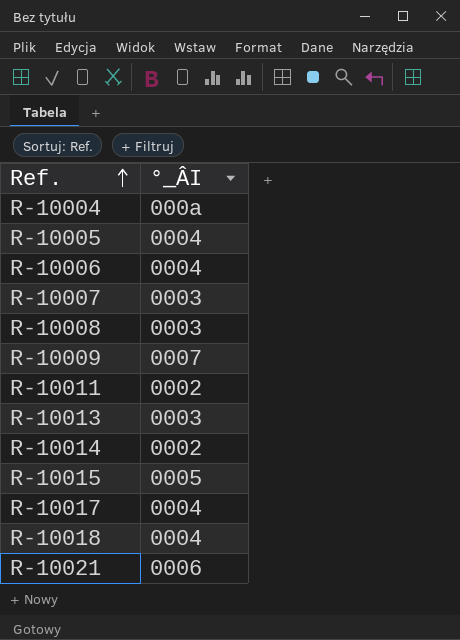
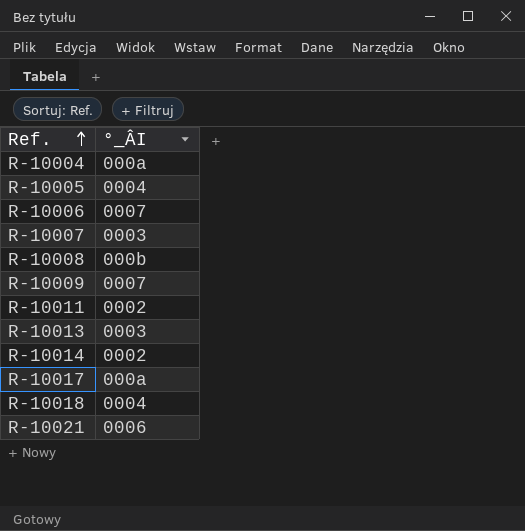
row R-10015: 0005 -> none
R-10006 | °_ÂI: 0004 -> 0007
R-10008 | °_ÂI: 0003 -> 000b
R-10017 | °_ÂI: 0004 -> 000a

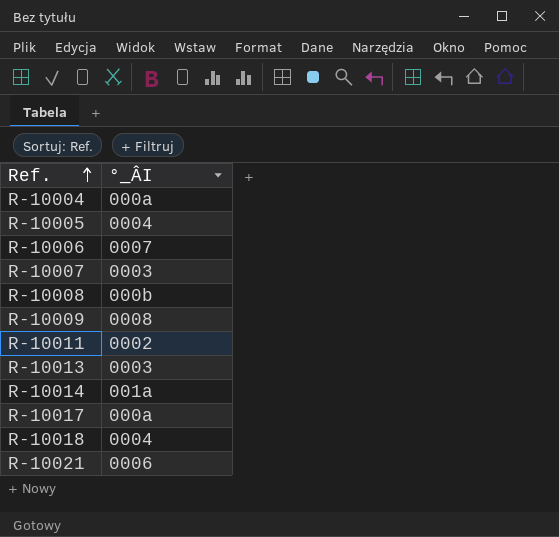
R-10009 | °_ÂI: 0007 -> 0008
R-10014 | °_ÂI: 0002 -> 001a

